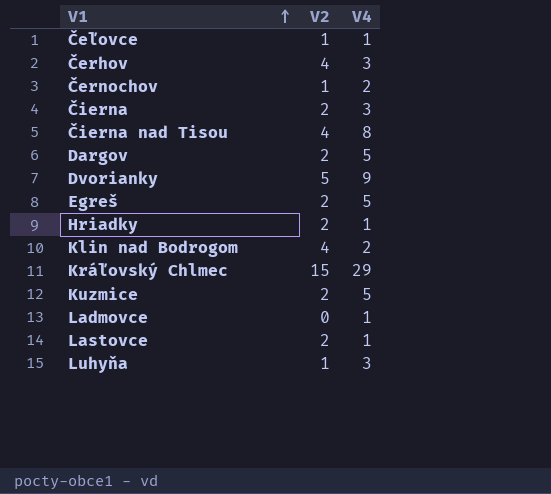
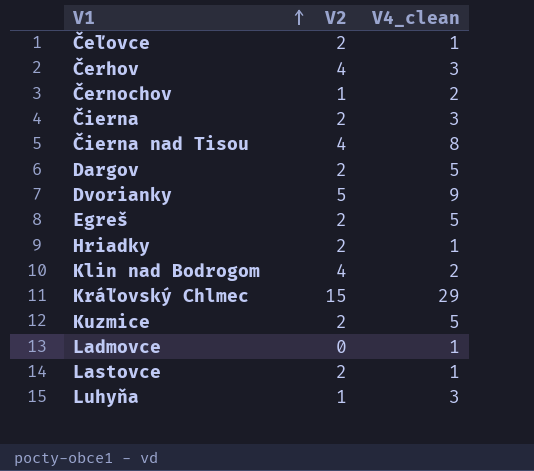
column name: V4 -> V4_clean
Čeľovce | V2: 1 -> 2

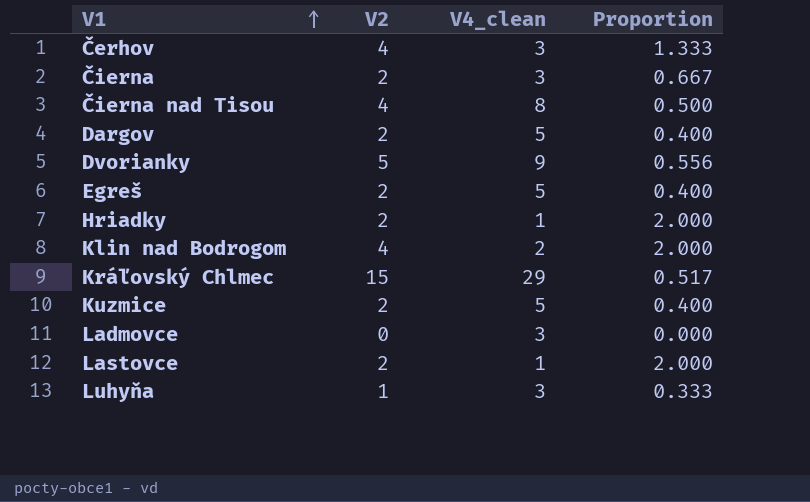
column Proportion | formula: none -> [V2] / [V4_clean]
row Čeľovce: 2 | 1 -> none
row Černochov: 1 | 2 -> none
Ladmovce | V4_clean: 1 -> 3

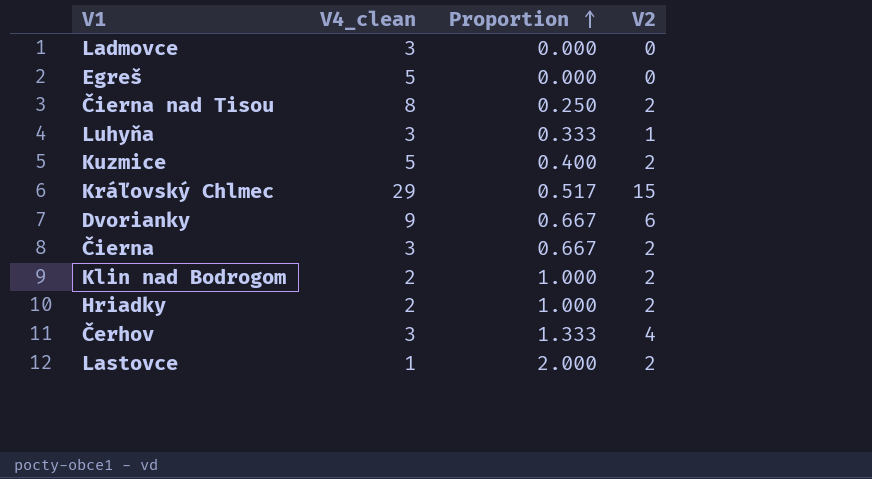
row order: V1 ascending -> Proportion ascending
column V2 | position: 2 -> 4
row Dargov: 2 | 5 | 0.400 -> none
Egreš | Proportion: 0.400 -> 0.000
Egreš | V2: 2 -> 0
Čierna nad Tisou | Proportion: 0.500 -> 0.250
Čierna nad Tisou | V2: 4 -> 2
Dvorianky | Proportion: 0.556 -> 0.667
Dvorianky | V2: 5 -> 6
Klin nad Bodrogom | Proportion: 2.000 -> 1.000
Klin nad Bodrogom | V2: 4 -> 2
Hriadky | V4_clean: 1 -> 2
Hriadky | Proportion: 2.000 -> 1.000

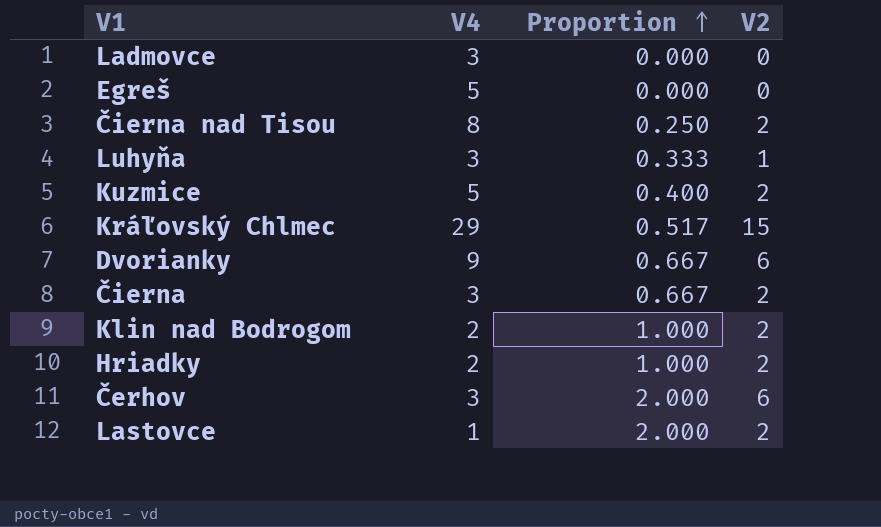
column name: V4_clean -> V4
Čerhov | Proportion: 1.333 -> 2.000
Čerhov | V2: 4 -> 6

